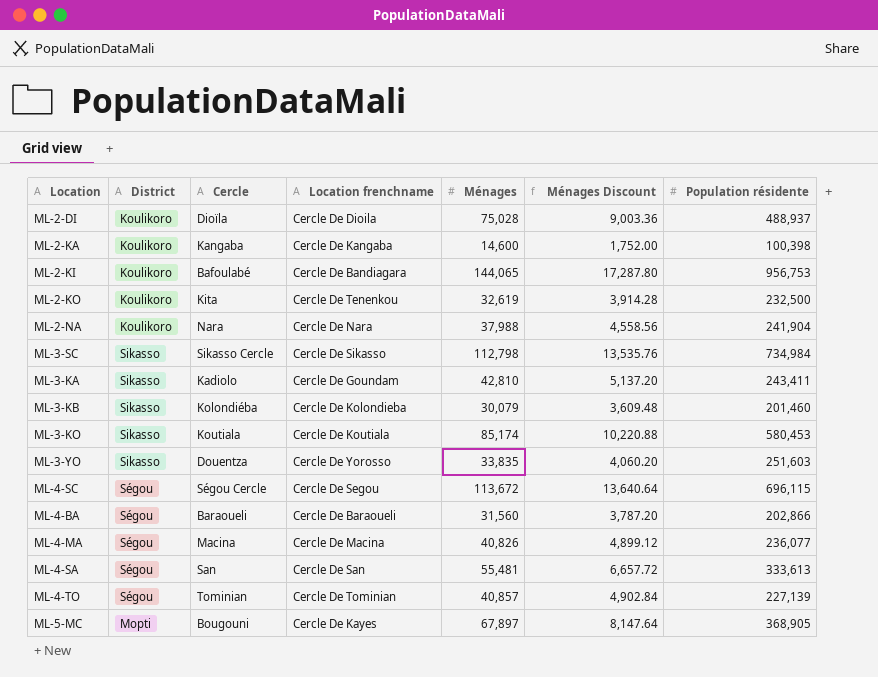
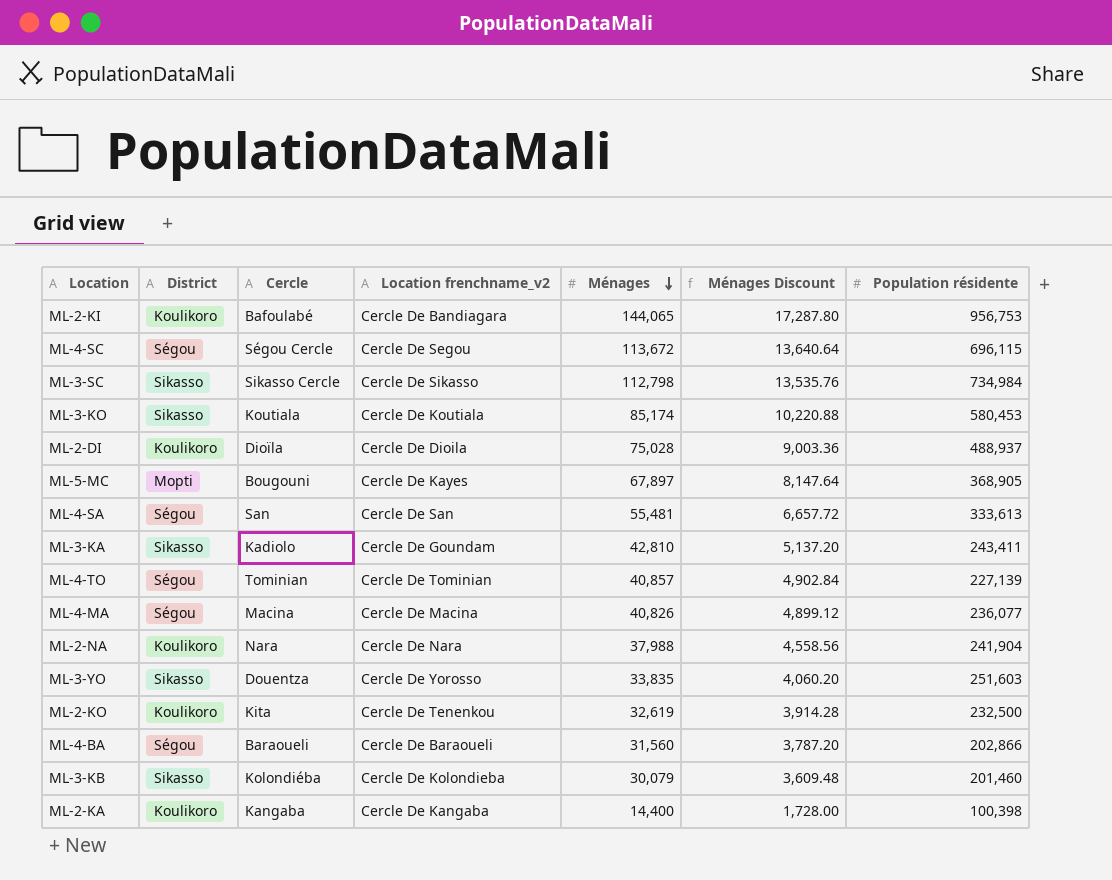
row order: none -> Ménages descending
column name: Location frenchname -> Location frenchname_v2
ML-2-KA | Ménages: 14,600 -> 14,400
ML-2-KA | Ménages Discount: 1,752.00 -> 1,728.00

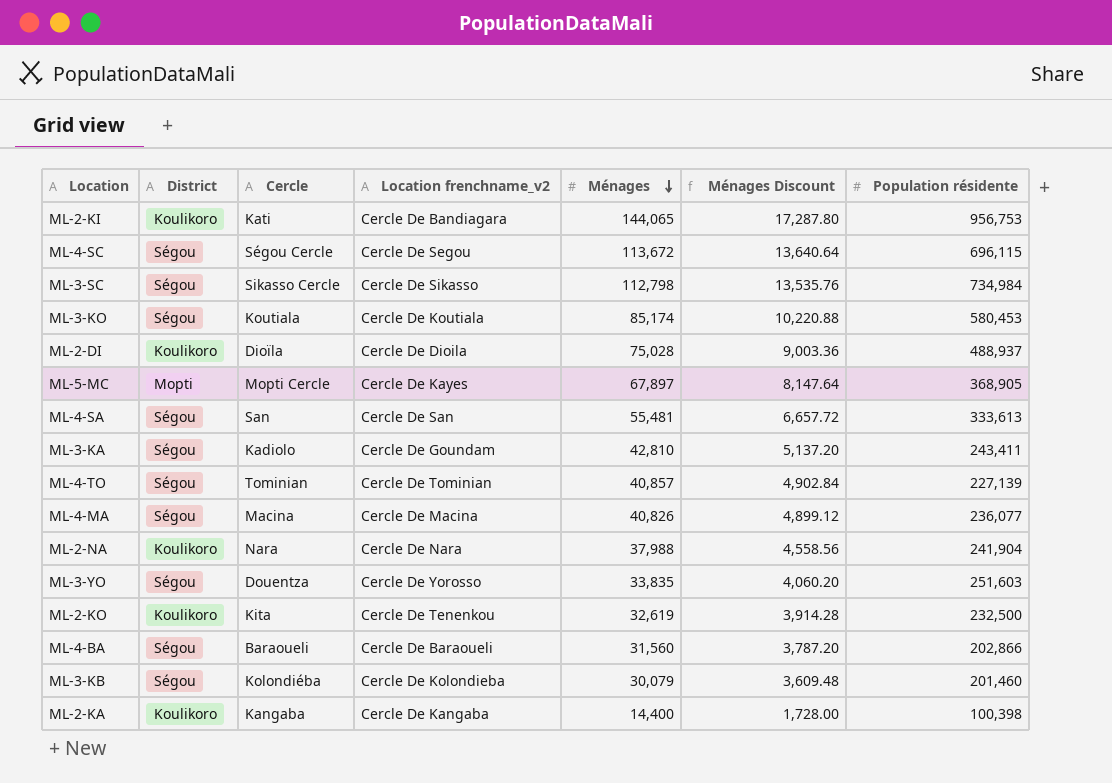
ML-2-KI | Cercle: Bafoulabé -> Kati
ML-3-SC | District: Sikasso -> Ségou
ML-3-KO | District: Sikasso -> Ségou
ML-5-MC | Cercle: Bougouni -> Mopti Cercle
ML-3-KA | District: Sikasso -> Ségou
ML-3-YO | District: Sikasso -> Ségou
ML-3-KB | District: Sikasso -> Ségou

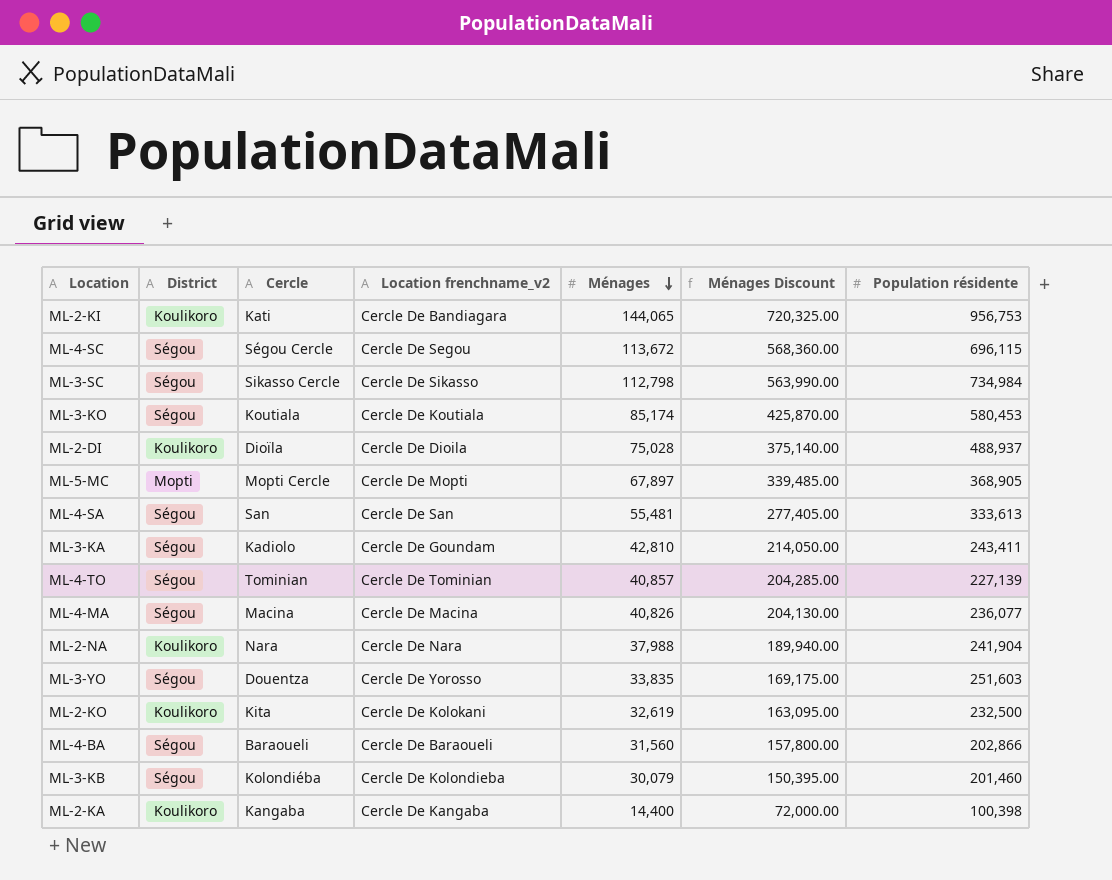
column Ménages Discount | formula: [Ménages] * 0.12 -> [Ménages] * 5
ML-5-MC | Location frenchname_v2: Cercle De Kayes -> Cercle De Mopti
ML-2-KO | Location frenchname_v2: Cercle De Tenenkou -> Cercle De Kolokani

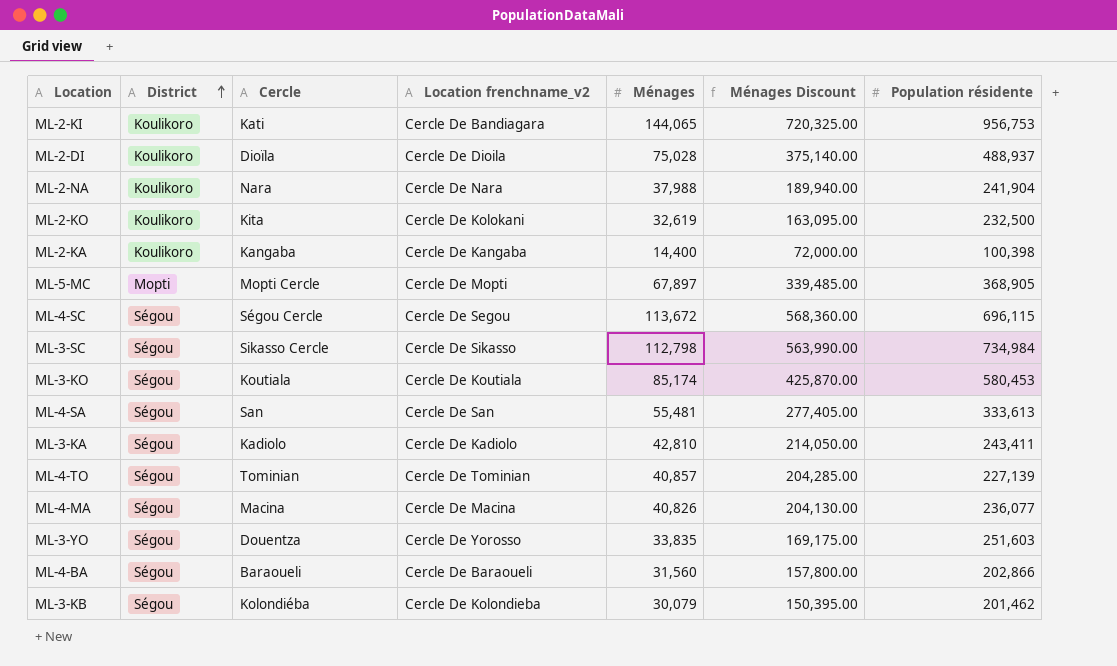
row order: Ménages descending -> District ascending
ML-3-KA | Location frenchname_v2: Cercle De Goundam -> Cercle De Kadiolo
ML-3-KB | Population résidente: 201,460 -> 201,462

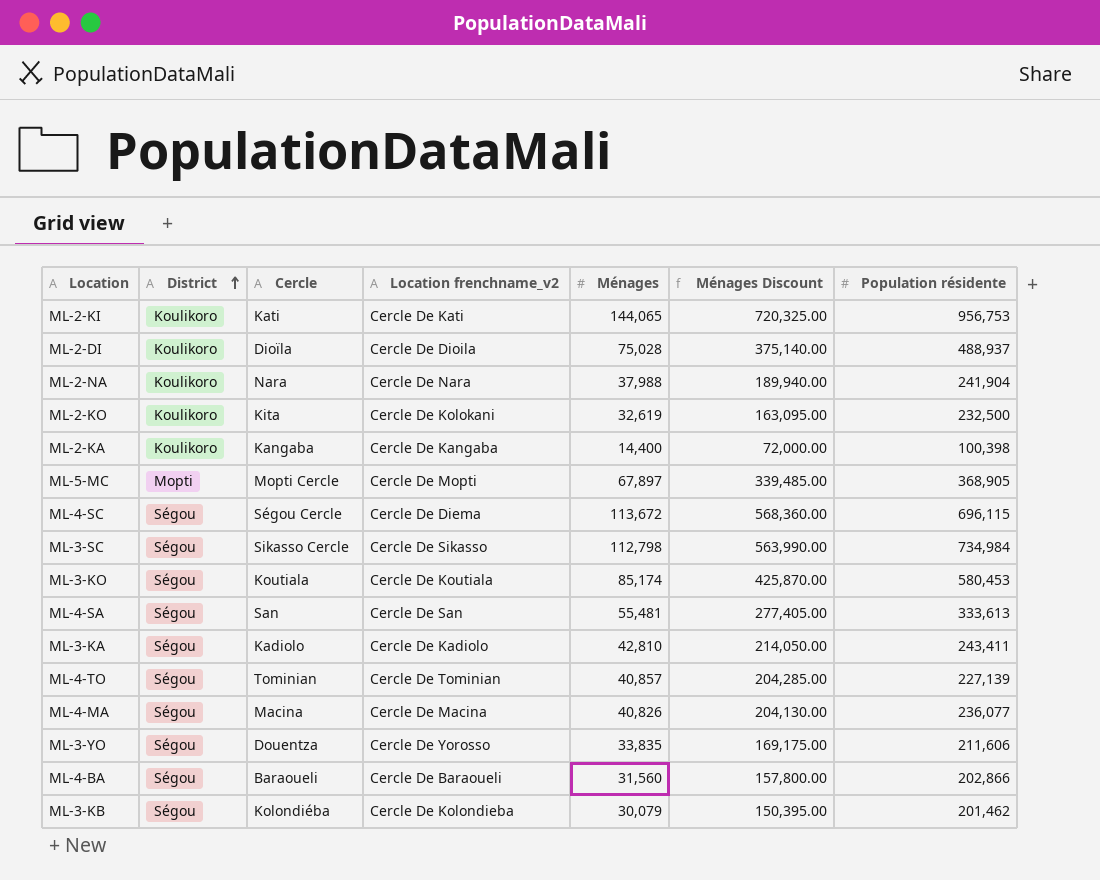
ML-2-KI | Location frenchname_v2: Cercle De Bandiagara -> Cercle De Kati
ML-4-SC | Location frenchname_v2: Cercle De Segou -> Cercle De Diema
ML-3-YO | Population résidente: 251,603 -> 211,606

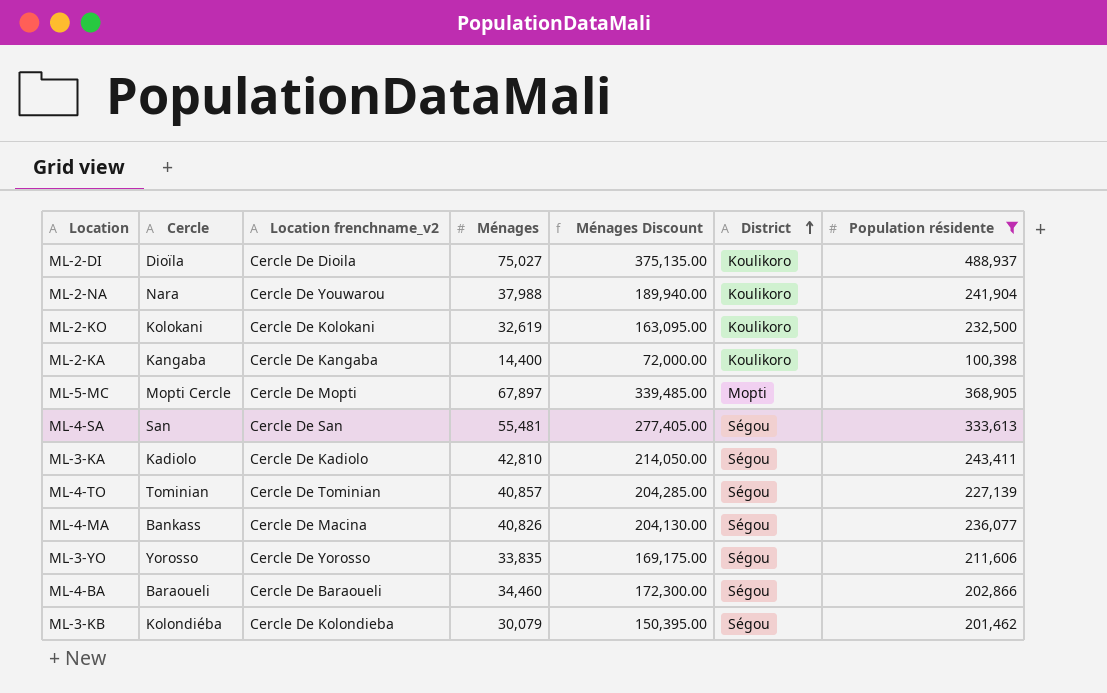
filter: none -> Population résidente <= 488,937
column District | position: 2 -> 6
ML-2-DI | Ménages: 75,028 -> 75,027
ML-2-DI | Ménages Discount: 375,140.00 -> 375,135.00
ML-2-NA | Location frenchname_v2: Cercle De Nara -> Cercle De Youwarou
ML-2-KO | Cercle: Kita -> Kolokani
ML-4-MA | Cercle: Macina -> Bankass
ML-3-YO | Cercle: Douentza -> Yorosso
ML-4-BA | Ménages: 31,560 -> 34,460
ML-4-BA | Ménages Discount: 157,800.00 -> 172,300.00

